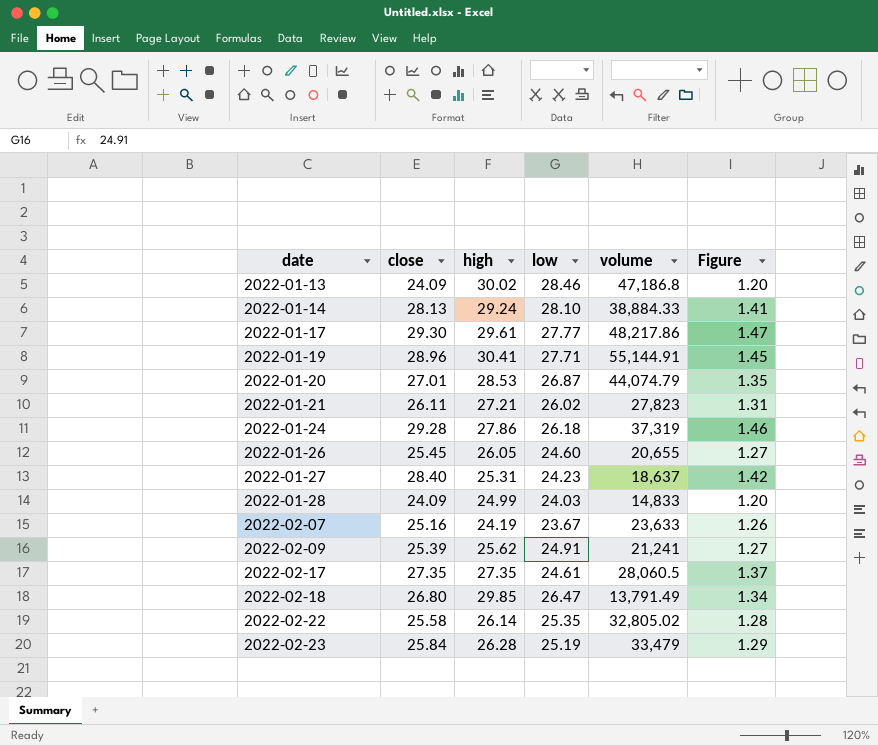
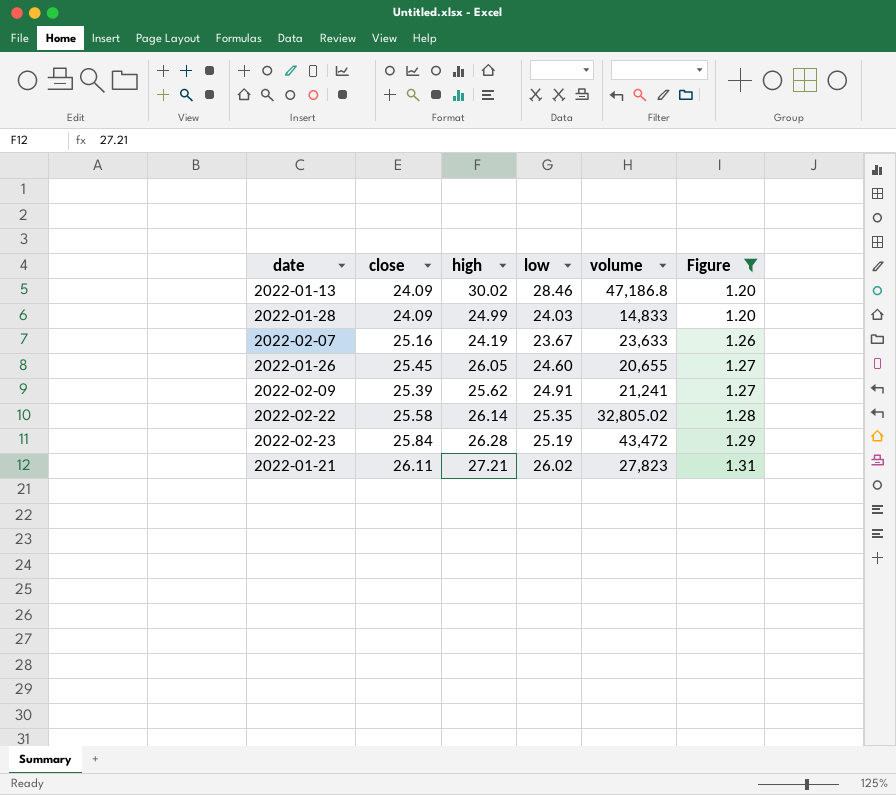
filter: none -> Figure <= 1.31
row order: date ascending -> Figure ascending
2022-02-23 | volume: 33,479 -> 43,472

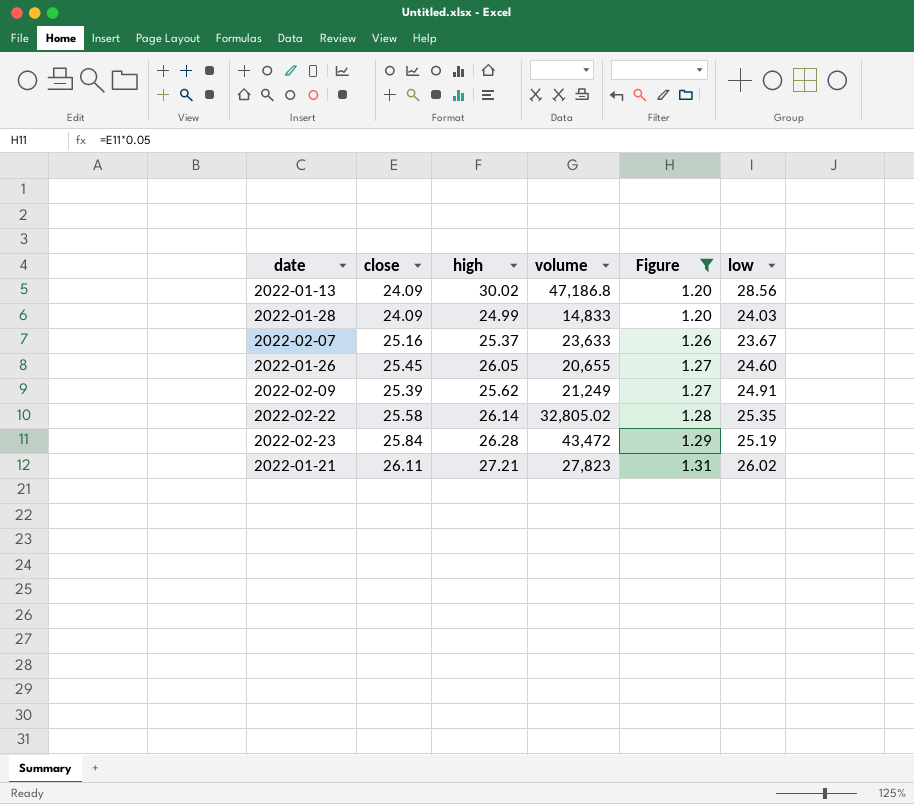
column low | position: 4 -> 6
2022-01-13 | low: 28.46 -> 28.56
2022-02-07 | high: 24.19 -> 25.37
2022-02-09 | volume: 21,241 -> 21,249

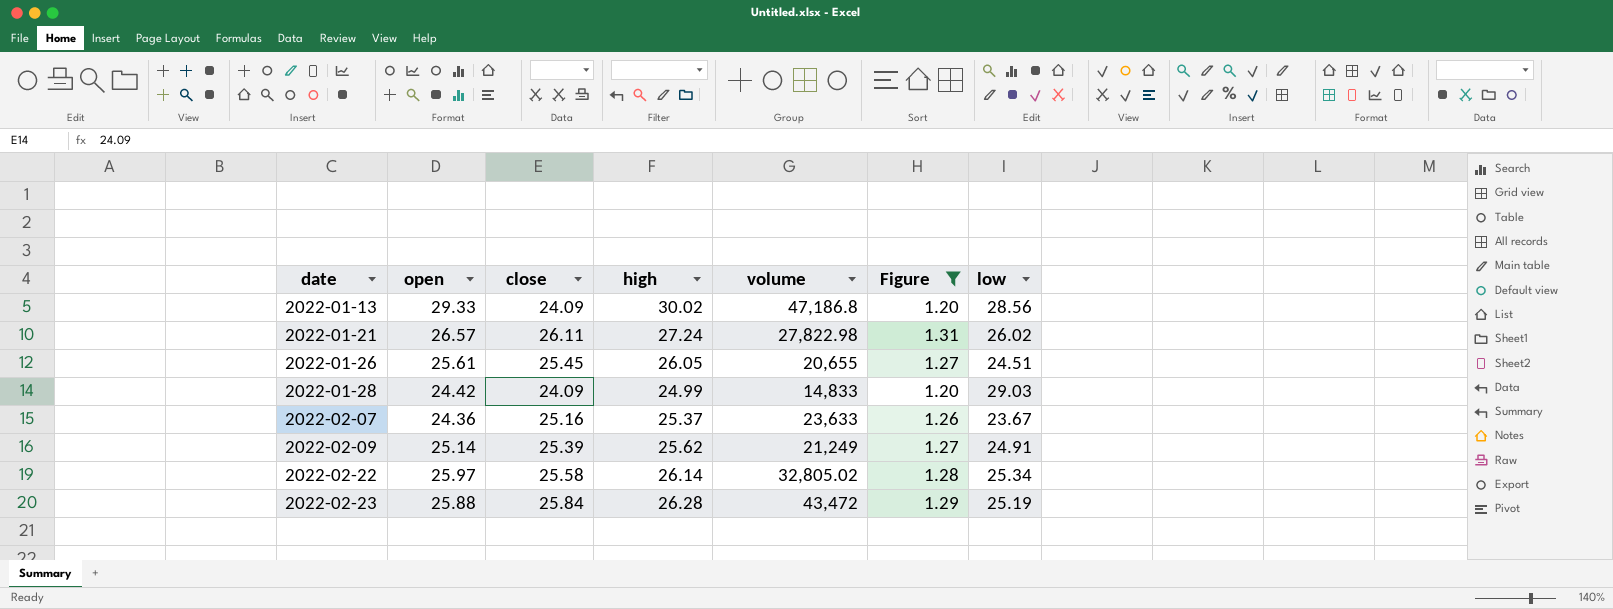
row order: Figure ascending -> date ascending
column open | position: none -> 2
2022-01-21 | high: 27.21 -> 27.24
2022-01-21 | volume: 27,823 -> 27,822.98
2022-01-26 | low: 24.60 -> 24.51
2022-01-28 | low: 24.03 -> 29.03
2022-02-22 | low: 25.35 -> 25.34

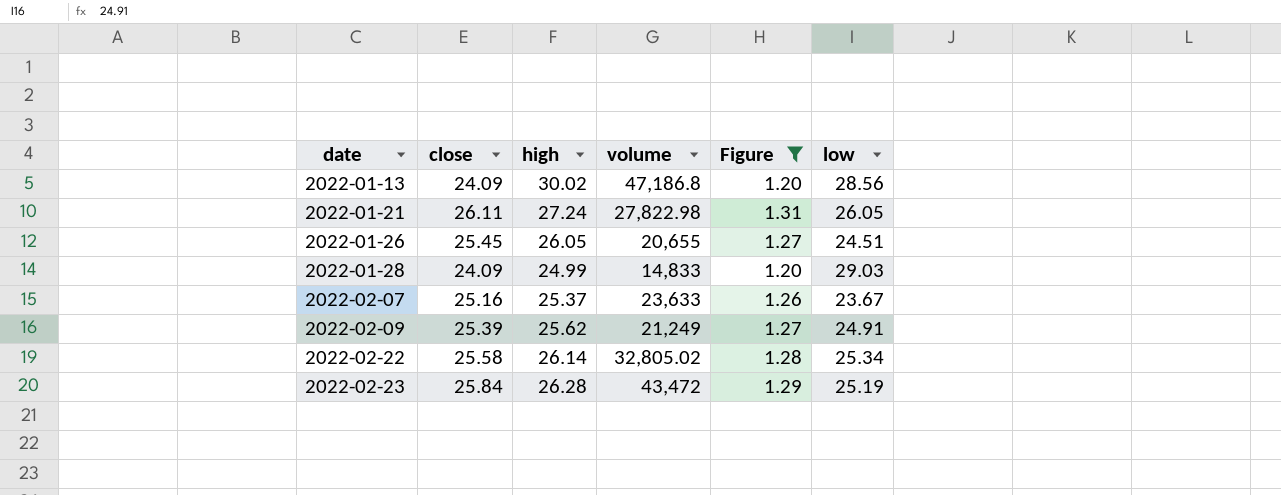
column open | position: 2 -> none
2022-01-21 | low: 26.02 -> 26.05

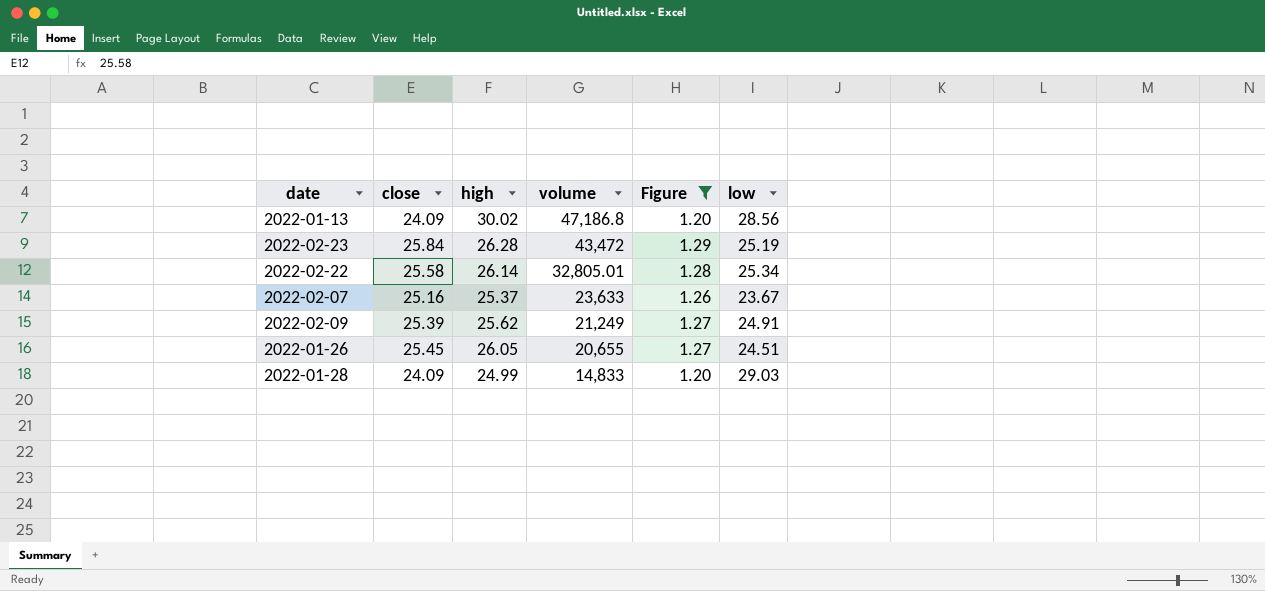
row order: date ascending -> volume descending
row 2022-01-21: 26.11 | 27.24 | 27,822.98 | 1.31 | 26.05 -> none
2022-02-22 | volume: 32,805.02 -> 32,805.01

